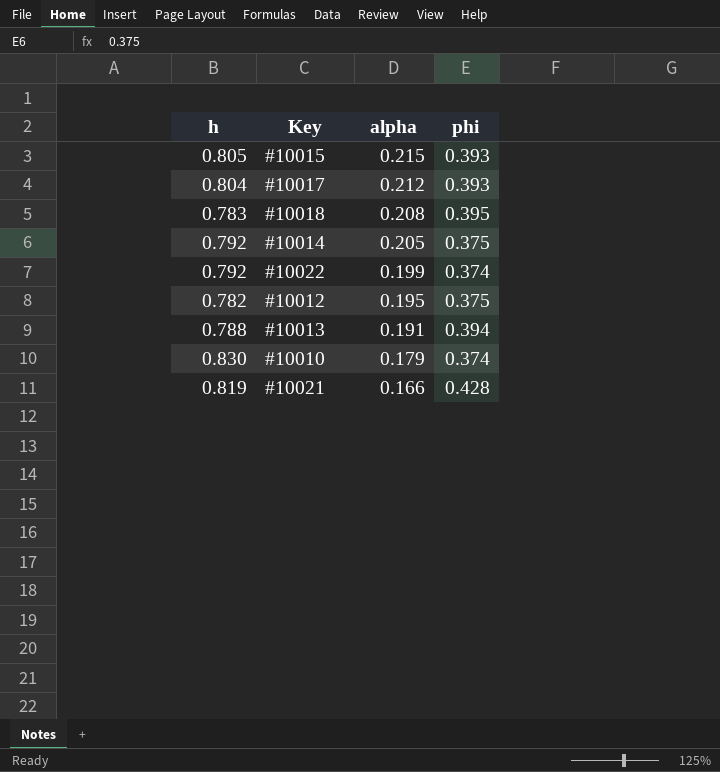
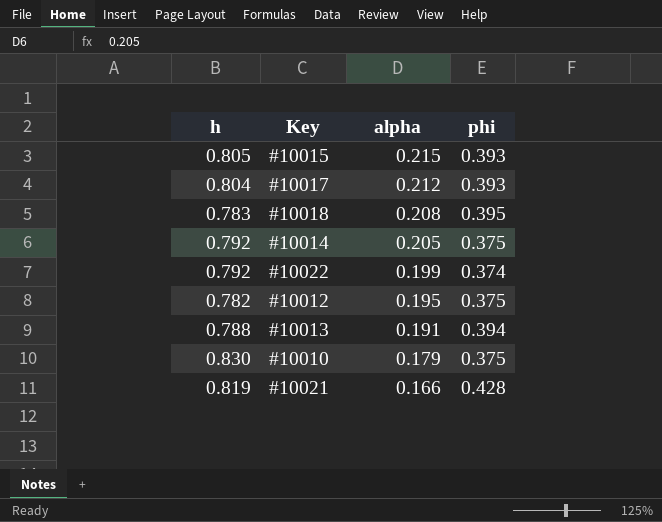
#10010 | phi: 0.374 -> 0.375

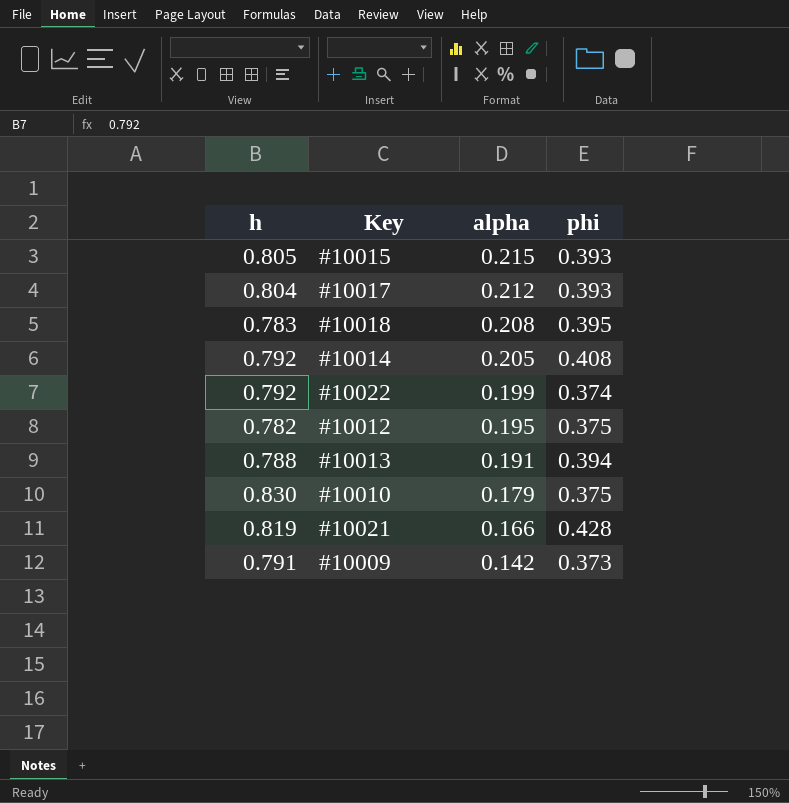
#10014 | phi: 0.375 -> 0.408
row #10009: none -> 0.791 | 0.142 | 0.373

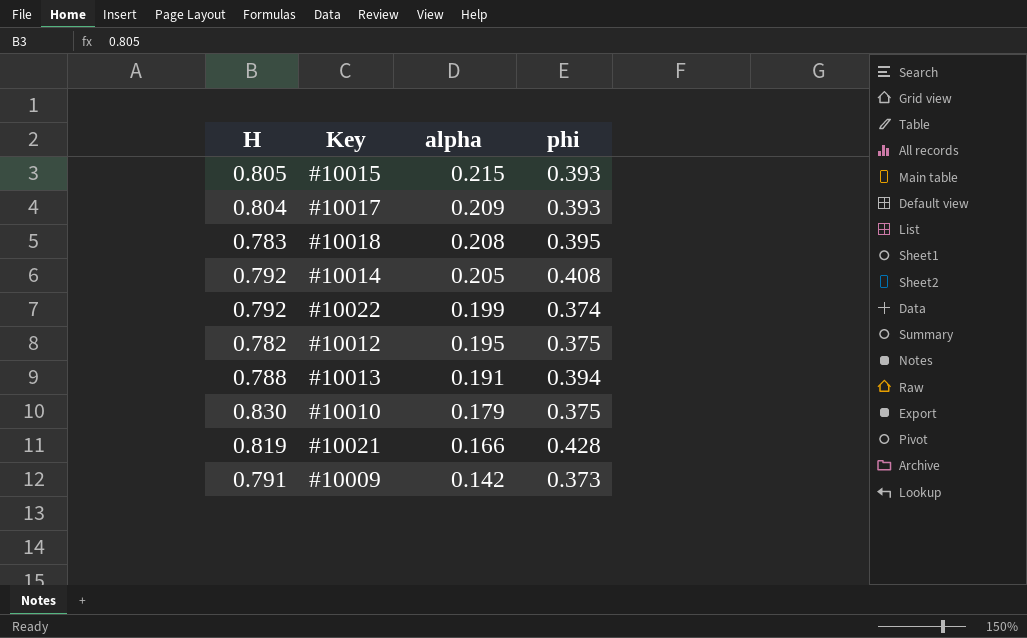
column name: h -> H
#10017 | alpha: 0.212 -> 0.209

